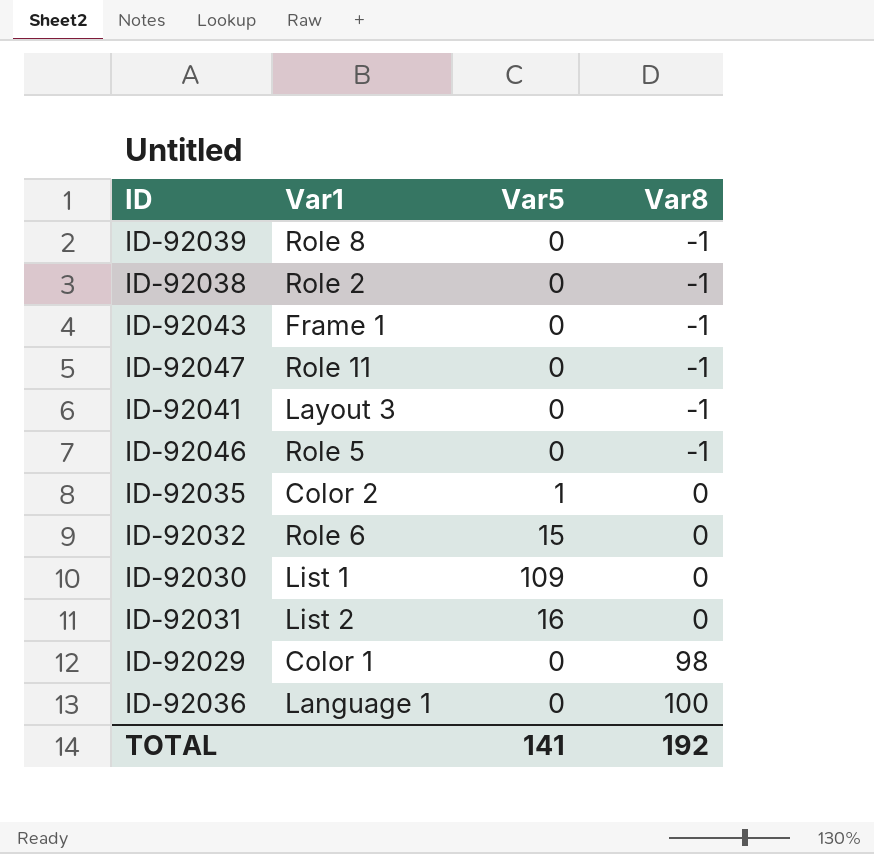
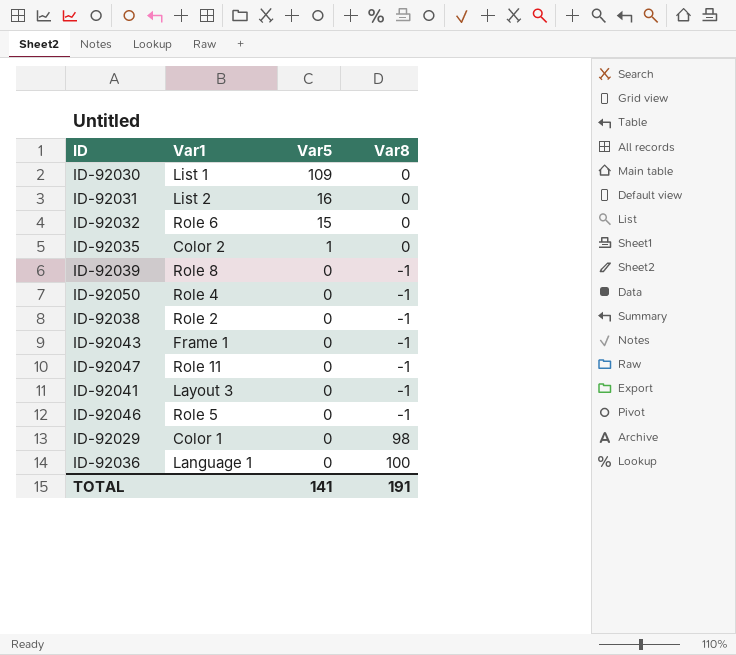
row order: Var8 ascending -> Var5 descending
row ID-92050: none -> Role 4 | 0 | -1
TOTAL | Var8: 192 -> 191

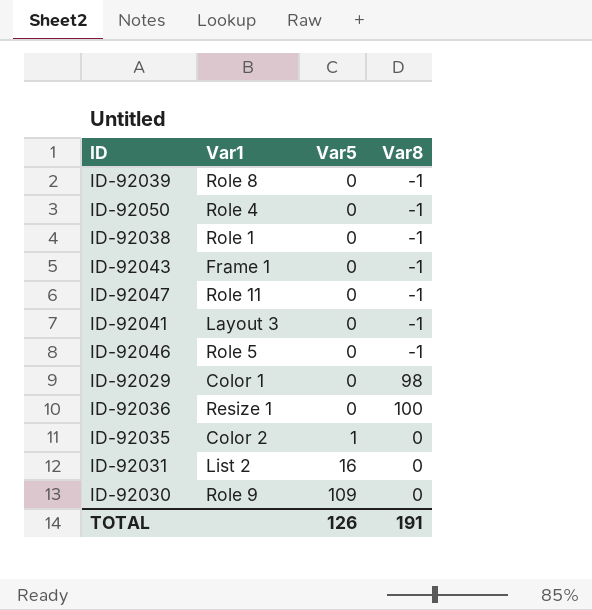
row order: Var5 descending -> Var5 ascending
row ID-92032: Role 6 | 15 | 0 -> none
ID-92038 | Var1: Role 2 -> Role 1
ID-92036 | Var1: Language 1 -> Resize 1
ID-92030 | Var1: List 1 -> Role 9
TOTAL | Var5: 141 -> 126

